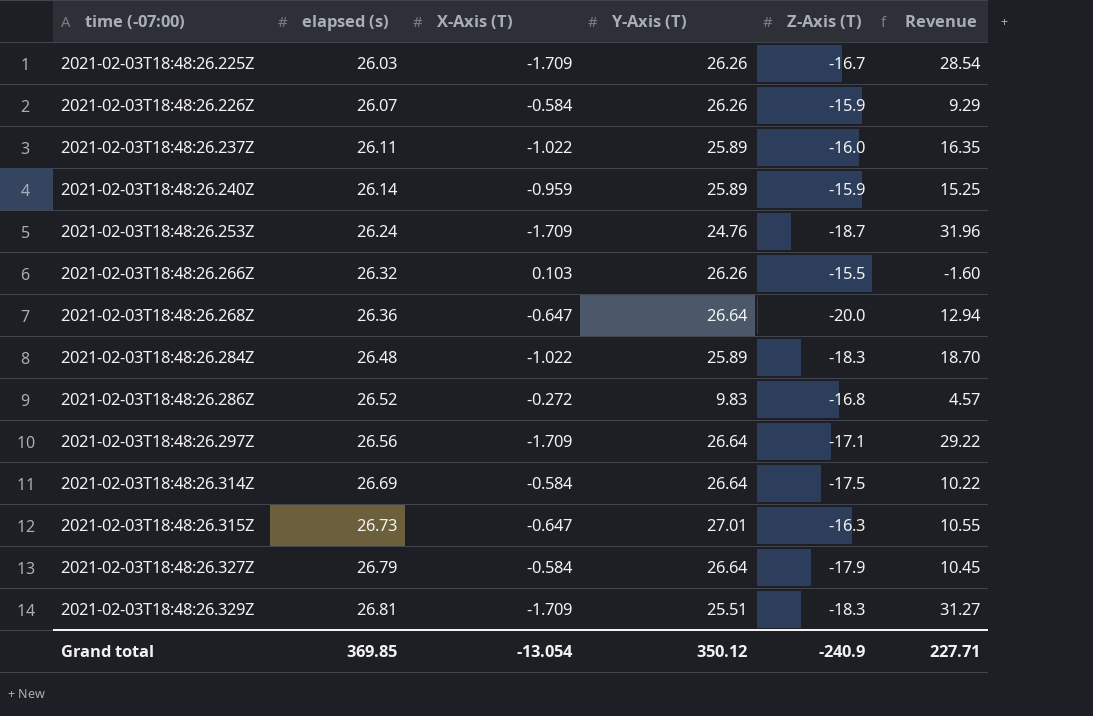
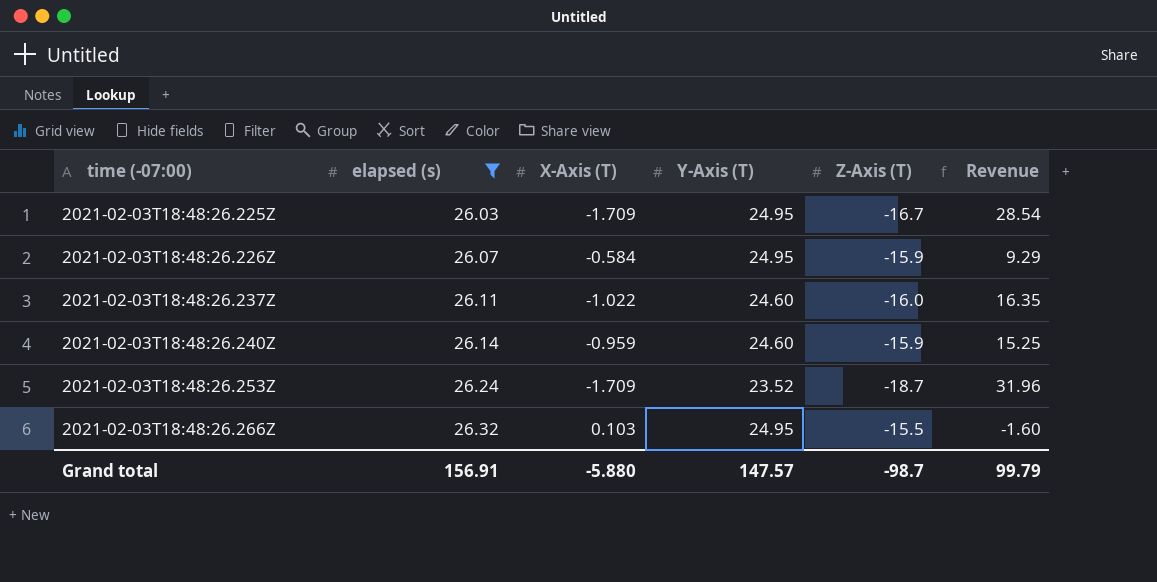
filter: none -> elapsed (s) <= 26.32
2021-02-03T18:48:26.225Z | Y-Axis (T): 26.26 -> 24.95
2021-02-03T18:48:26.226Z | Y-Axis (T): 26.26 -> 24.95
2021-02-03T18:48:26.237Z | Y-Axis (T): 25.89 -> 24.60
2021-02-03T18:48:26.240Z | Y-Axis (T): 25.89 -> 24.60
2021-02-03T18:48:26.253Z | Y-Axis (T): 24.76 -> 23.52
2021-02-03T18:48:26.266Z | Y-Axis (T): 26.26 -> 24.95
Grand total | elapsed (s): 369.85 -> 156.91
Grand total | X-Axis (T): -13.054 -> -5.880
Grand total | Y-Axis (T): 350.12 -> 147.57
Grand total | Z-Axis (T): -240.9 -> -98.7
Grand total | Revenue: 227.71 -> 99.79

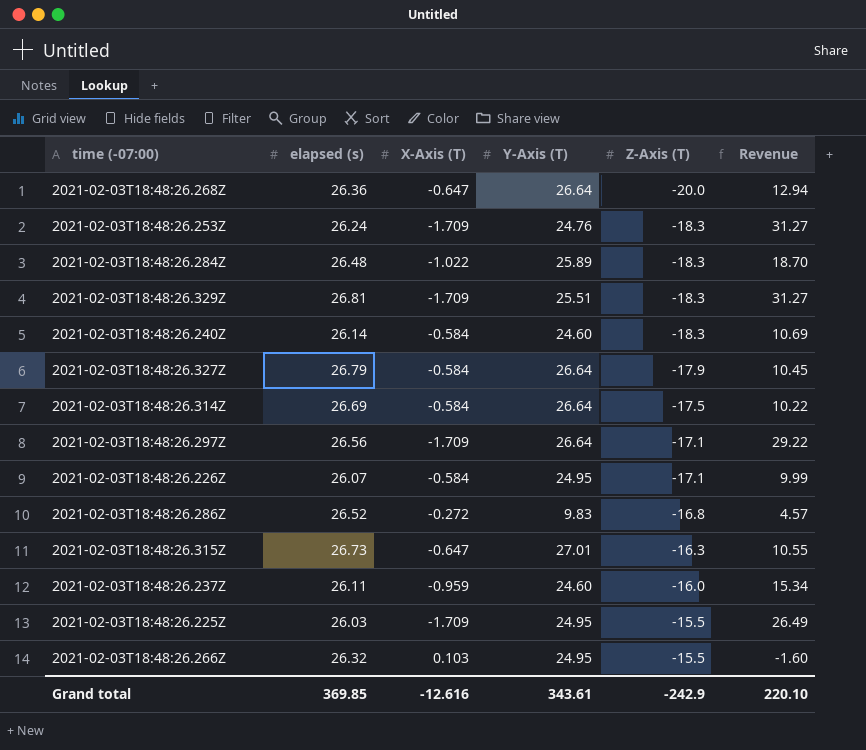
filter: elapsed (s) <= 26.32 -> none
row order: time (-07:00) ascending -> Z-Axis (T) ascending
2021-02-03T18:48:26.253Z | Y-Axis (T): 23.52 -> 24.76
2021-02-03T18:48:26.253Z | Z-Axis (T): -18.7 -> -18.3
2021-02-03T18:48:26.253Z | Revenue: 31.96 -> 31.27
2021-02-03T18:48:26.240Z | X-Axis (T): -0.959 -> -0.584
2021-02-03T18:48:26.240Z | Z-Axis (T): -15.9 -> -18.3
2021-02-03T18:48:26.240Z | Revenue: 15.25 -> 10.69
2021-02-03T18:48:26.226Z | Z-Axis (T): -15.9 -> -17.1
2021-02-03T18:48:26.226Z | Revenue: 9.29 -> 9.99
2021-02-03T18:48:26.237Z | X-Axis (T): -1.022 -> -0.959
2021-02-03T18:48:26.237Z | Revenue: 16.35 -> 15.34
2021-02-03T18:48:26.225Z | Z-Axis (T): -16.7 -> -15.5
2021-02-03T18:48:26.225Z | Revenue: 28.54 -> 26.49
Grand total | elapsed (s): 156.91 -> 369.85
Grand total | X-Axis (T): -5.880 -> -12.616
Grand total | Y-Axis (T): 147.57 -> 343.61
Grand total | Z-Axis (T): -98.7 -> -242.9
Grand total | Revenue: 99.79 -> 220.10

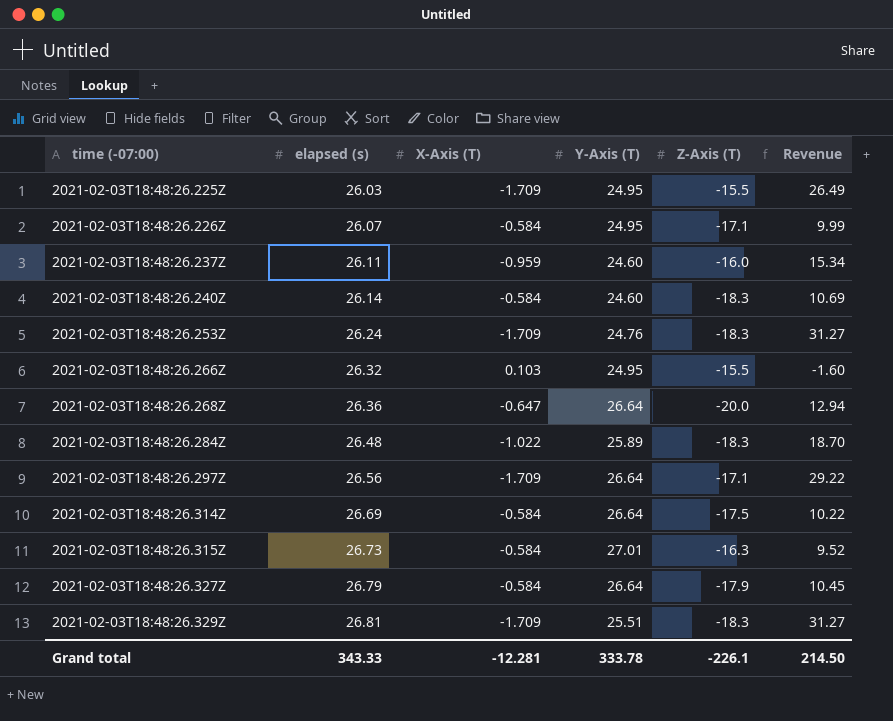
row order: Z-Axis (T) ascending -> time (-07:00) ascending
row 2021-02-03T18:48:26.286Z: 26.52 | -0.272 | 9.83 | -16.8 | 4.57 -> none
2021-02-03T18:48:26.315Z | X-Axis (T): -0.647 -> -0.584
2021-02-03T18:48:26.315Z | Revenue: 10.55 -> 9.52
Grand total | elapsed (s): 369.85 -> 343.33
Grand total | X-Axis (T): -12.616 -> -12.281
Grand total | Y-Axis (T): 343.61 -> 333.78
Grand total | Z-Axis (T): -242.9 -> -226.1
Grand total | Revenue: 220.10 -> 214.50

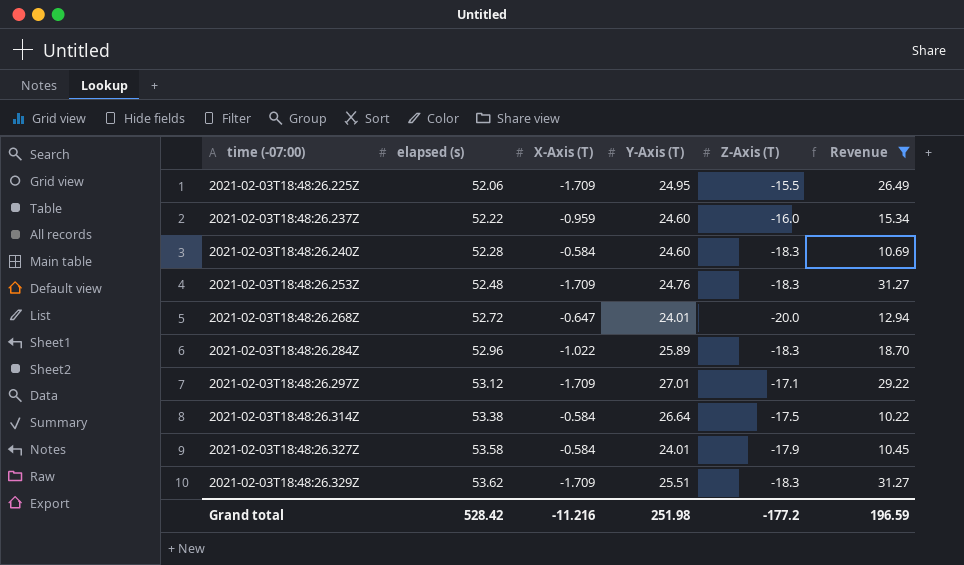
filter: none -> Revenue >= 10.22
2021-02-03T18:48:26.225Z | elapsed (s): 26.03 -> 52.06
2021-02-03T18:48:26.237Z | elapsed (s): 26.11 -> 52.22
2021-02-03T18:48:26.240Z | elapsed (s): 26.14 -> 52.28
2021-02-03T18:48:26.253Z | elapsed (s): 26.24 -> 52.48
2021-02-03T18:48:26.268Z | elapsed (s): 26.36 -> 52.72
2021-02-03T18:48:26.268Z | Y-Axis (T): 26.64 -> 24.01
2021-02-03T18:48:26.284Z | elapsed (s): 26.48 -> 52.96
2021-02-03T18:48:26.297Z | elapsed (s): 26.56 -> 53.12
2021-02-03T18:48:26.297Z | Y-Axis (T): 26.64 -> 27.01
2021-02-03T18:48:26.314Z | elapsed (s): 26.69 -> 53.38
2021-02-03T18:48:26.327Z | elapsed (s): 26.79 -> 53.58
2021-02-03T18:48:26.327Z | Y-Axis (T): 26.64 -> 24.01
2021-02-03T18:48:26.329Z | elapsed (s): 26.81 -> 53.62
Grand total | elapsed (s): 343.33 -> 528.42
Grand total | X-Axis (T): -12.281 -> -11.216
Grand total | Y-Axis (T): 333.78 -> 251.98
Grand total | Z-Axis (T): -226.1 -> -177.2
Grand total | Revenue: 214.50 -> 196.59

